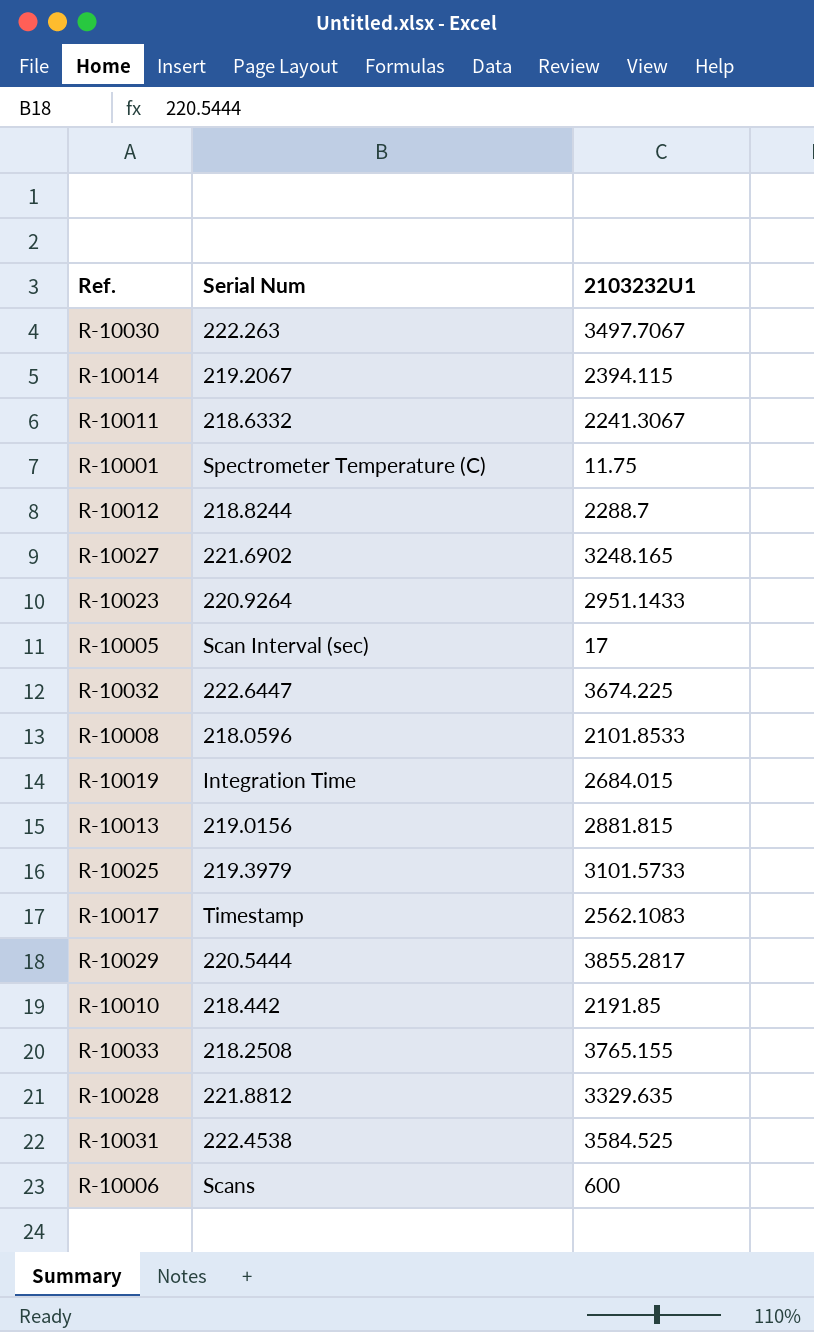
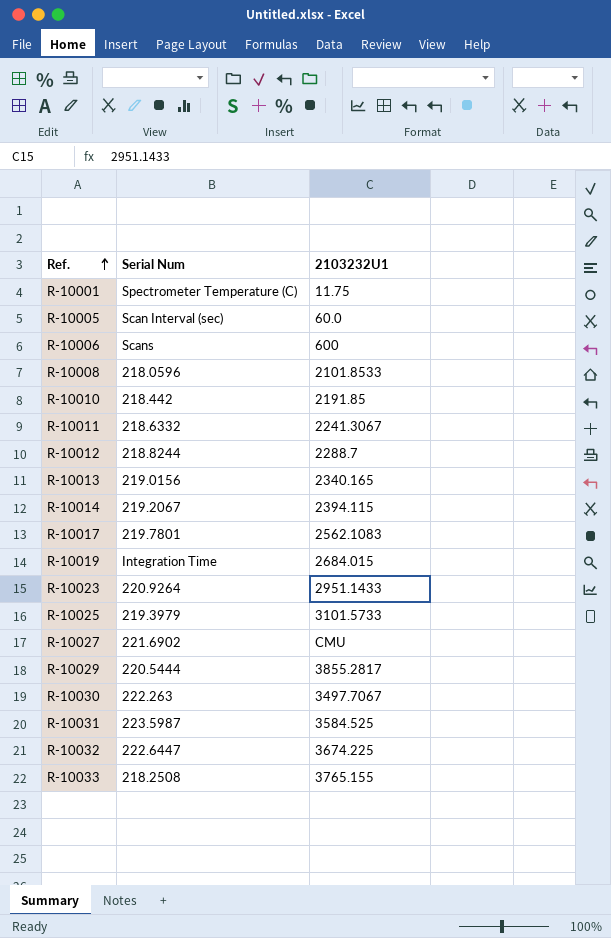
row order: none -> Ref. ascending
row R-10028: 221.8812 | 3329.635 -> none
R-10005 | 2103232U1: 17 -> 60.0
R-10013 | 2103232U1: 2881.815 -> 2340.165
R-10017 | Serial Num: Timestamp -> 219.7801
R-10027 | 2103232U1: 3248.165 -> CMU
R-10031 | Serial Num: 222.4538 -> 223.5987

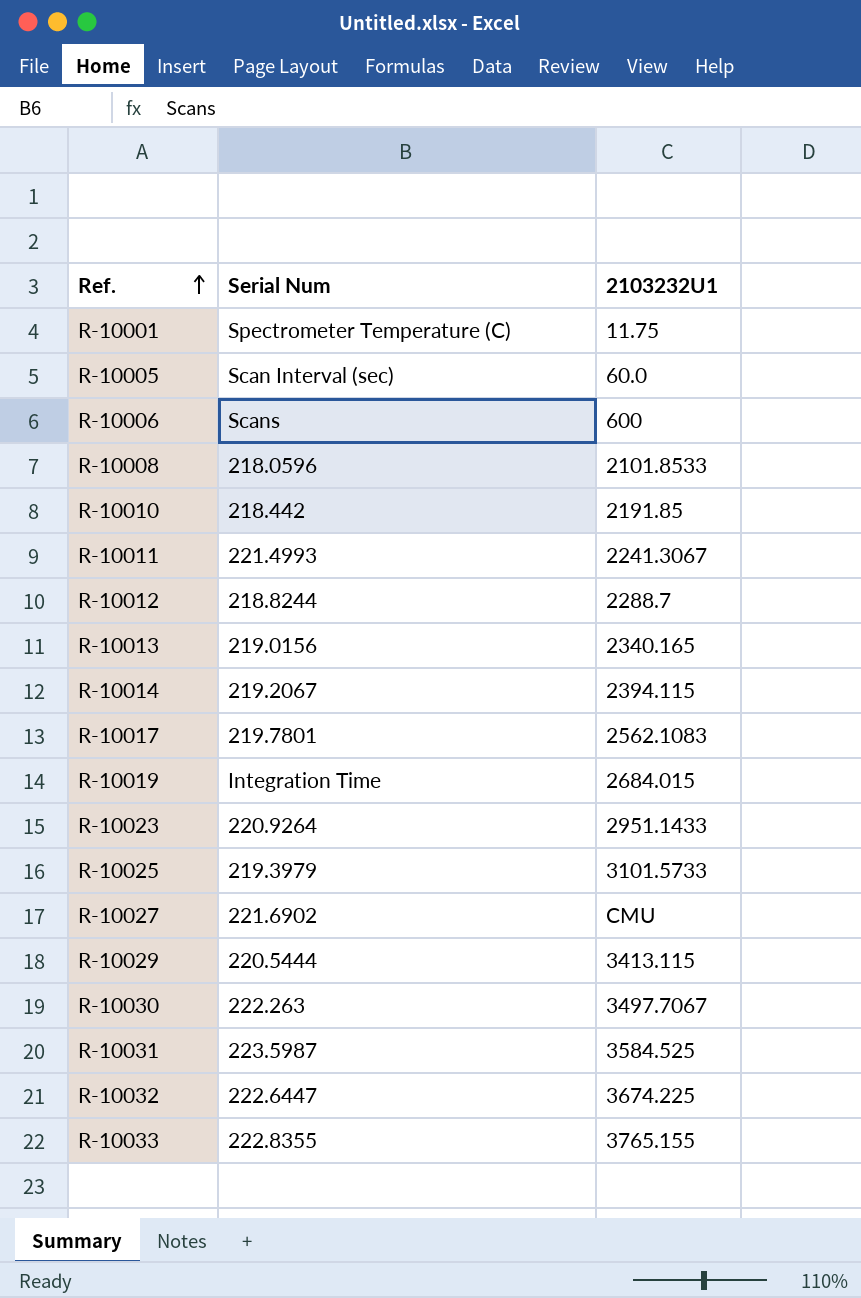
R-10011 | Serial Num: 218.6332 -> 221.4993
R-10029 | 2103232U1: 3855.2817 -> 3413.115
R-10033 | Serial Num: 218.2508 -> 222.8355

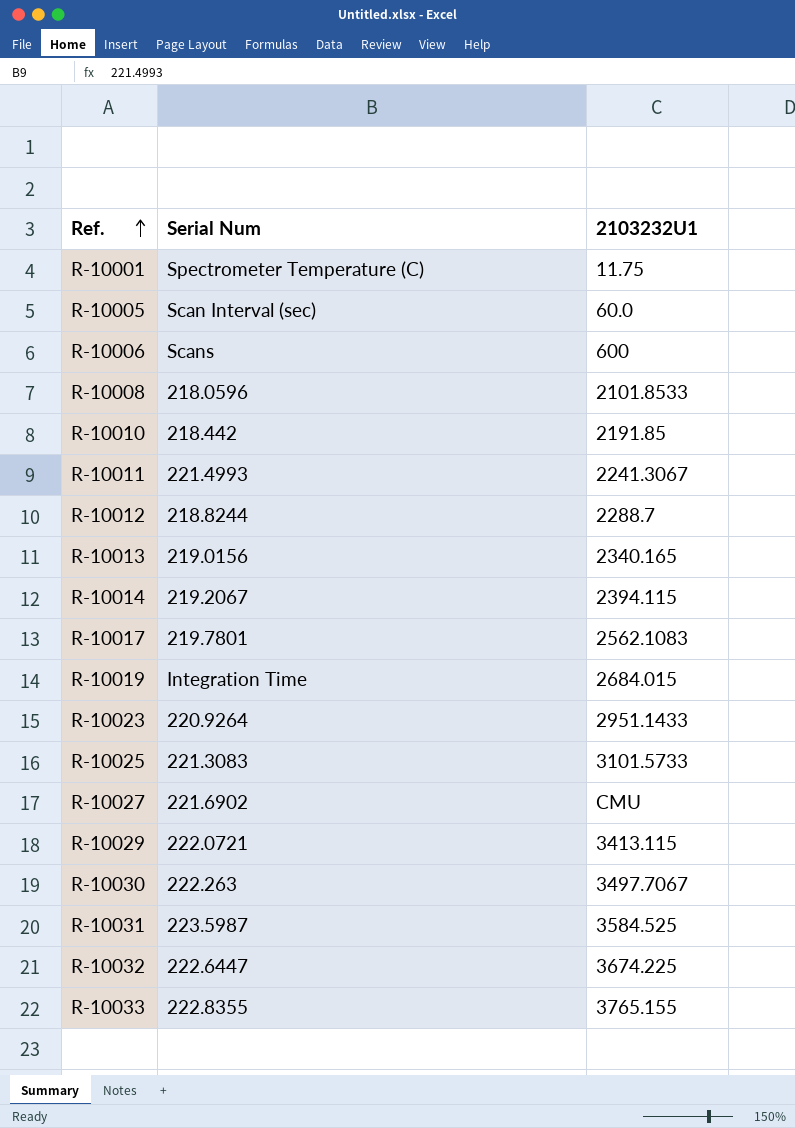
R-10025 | Serial Num: 219.3979 -> 221.3083
R-10029 | Serial Num: 220.5444 -> 222.0721

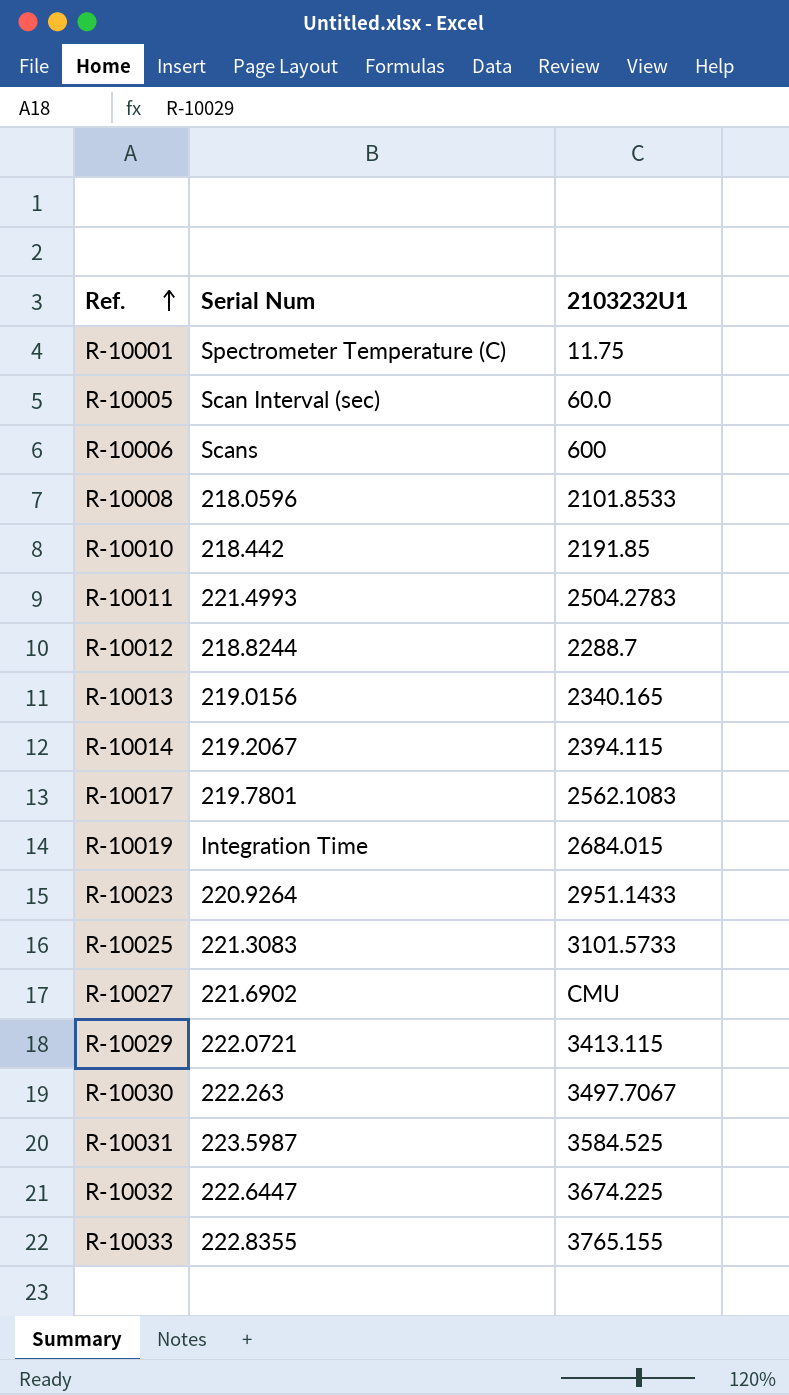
R-10011 | 2103232U1: 2241.3067 -> 2504.2783

